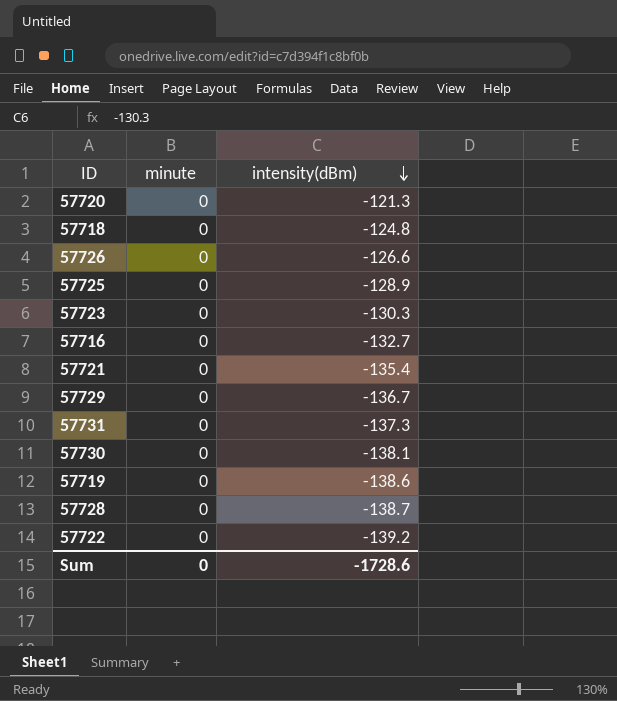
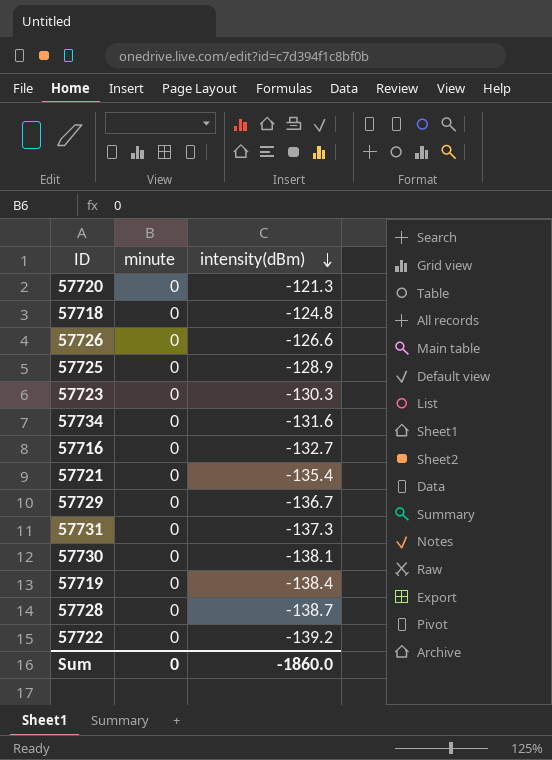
row 57734: none -> 0 | -131.6
57719 | intensity(dBm): -138.6 -> -138.4
Sum | intensity(dBm): -1728.6 -> -1860.0

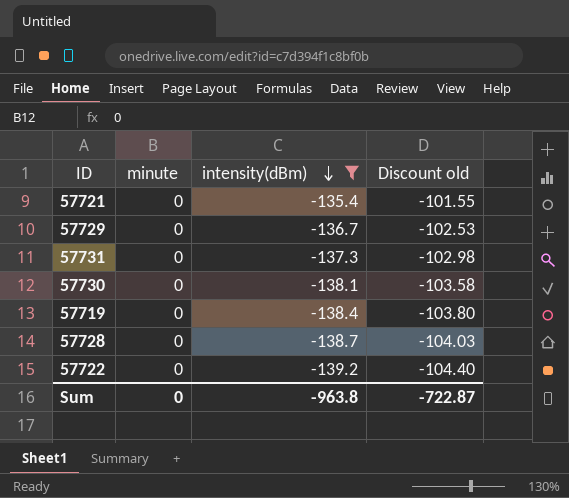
filter: none -> intensity(dBm) <= -135.4
column Discount old | formula: none -> [intensity(dBm)] * 0.75
Sum | intensity(dBm): -1860.0 -> -963.8

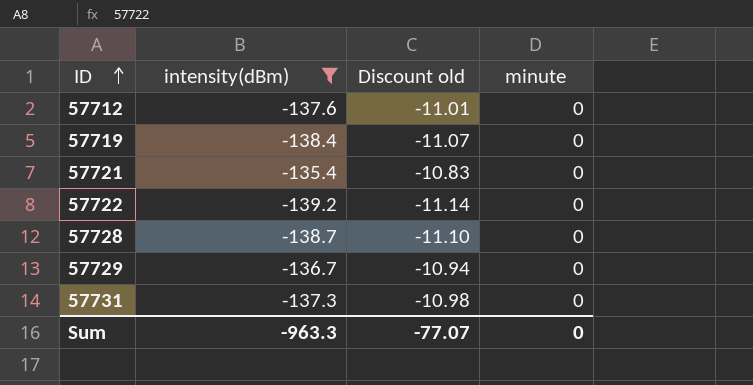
row order: intensity(dBm) descending -> ID ascending
column Discount old | formula: [intensity(dBm)] * 0.75 -> [intensity(dBm)] * 0.08
column minute | position: 2 -> 4
row 57730: 0 | -138.1 | -103.58 -> none
row 57712: none -> -137.6 | -11.01 | 0
Sum | intensity(dBm): -963.8 -> -963.3
Sum | Discount old: -722.87 -> -77.07

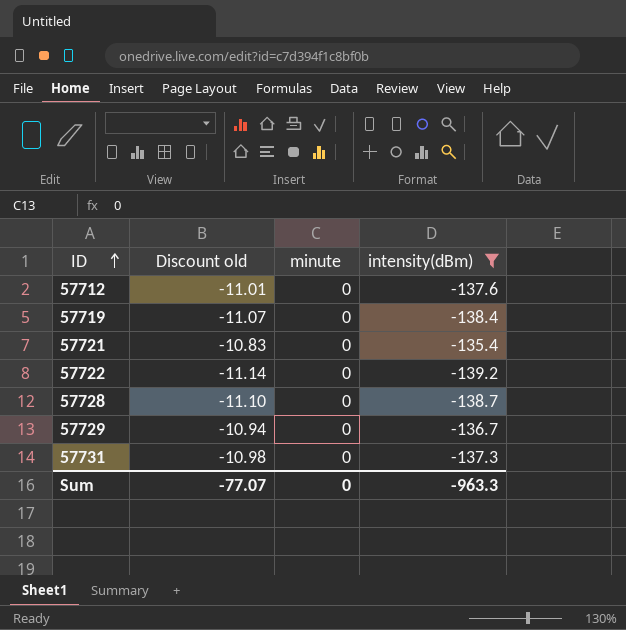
column intensity(dBm) | position: 2 -> 4

